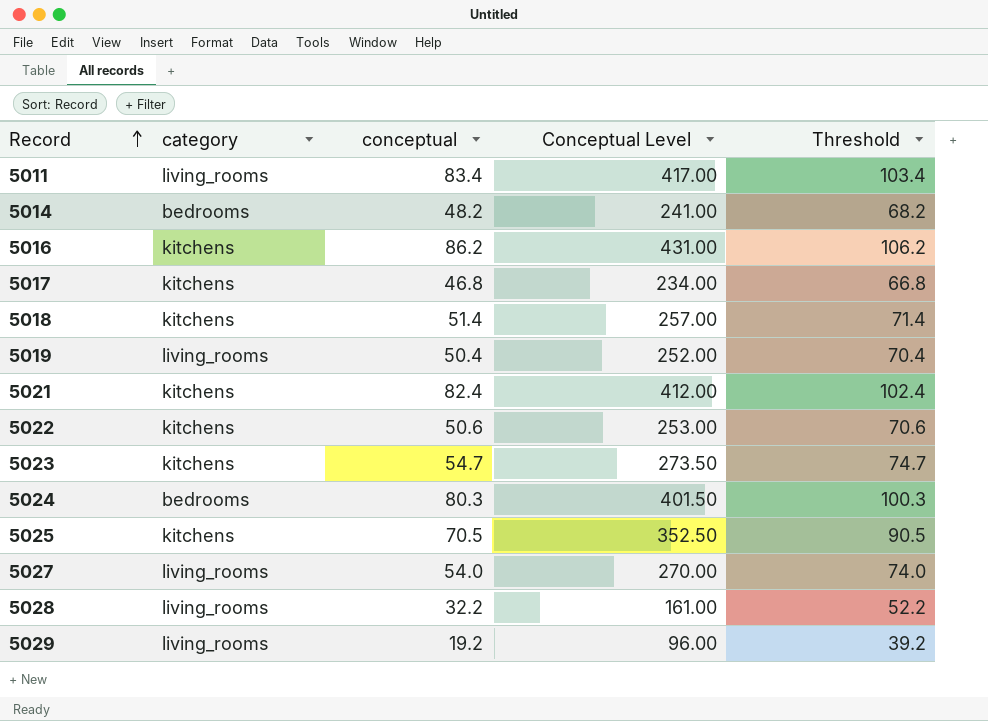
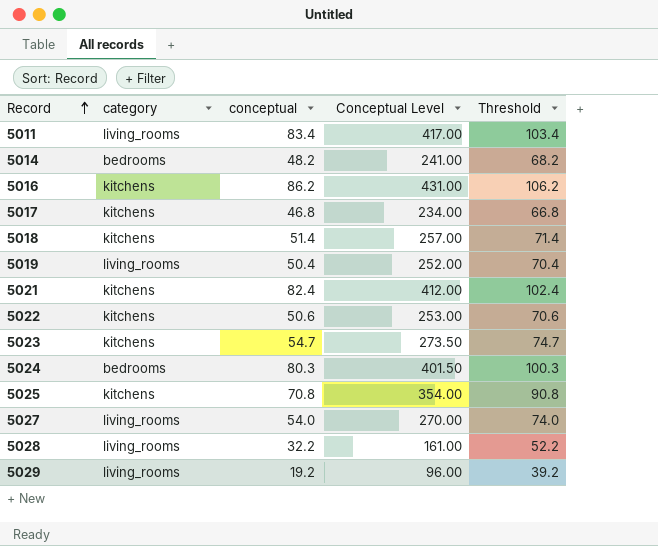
5025 | conceptual: 70.5 -> 70.8
5025 | Conceptual Level: 352.50 -> 354.00
5025 | Threshold: 90.5 -> 90.8

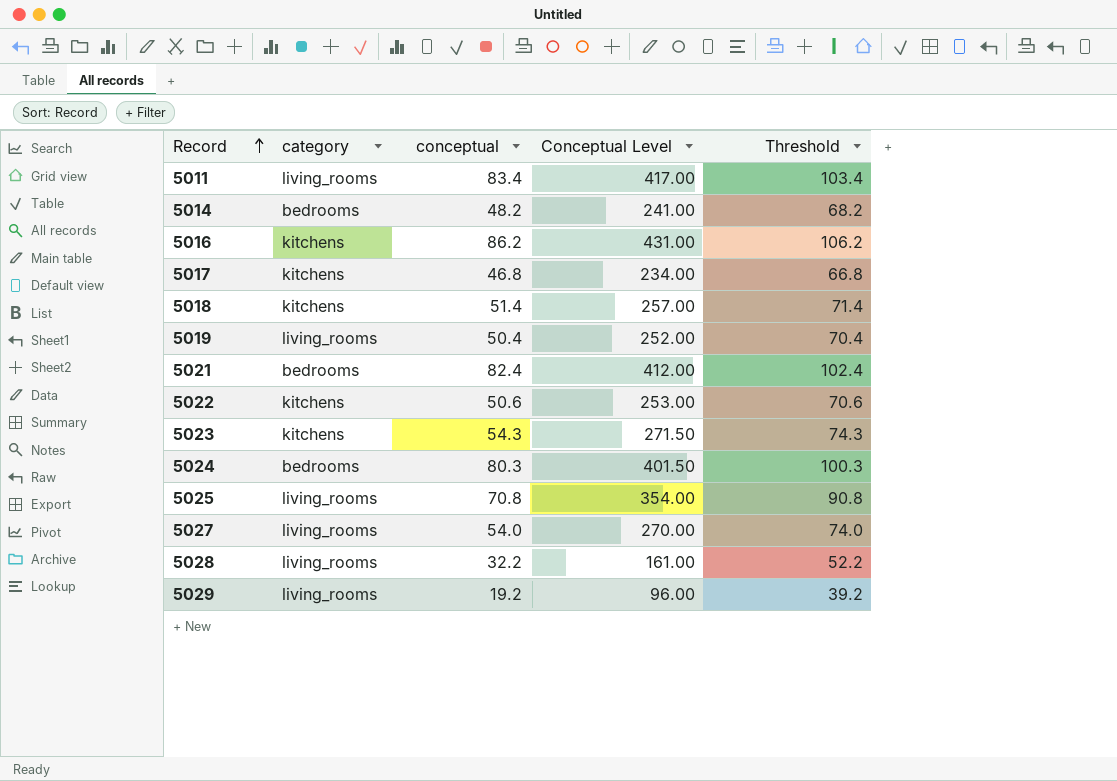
5021 | category: kitchens -> bedrooms
5023 | conceptual: 54.7 -> 54.3
5023 | Conceptual Level: 273.50 -> 271.50
5023 | Threshold: 74.7 -> 74.3
5025 | category: kitchens -> living_rooms

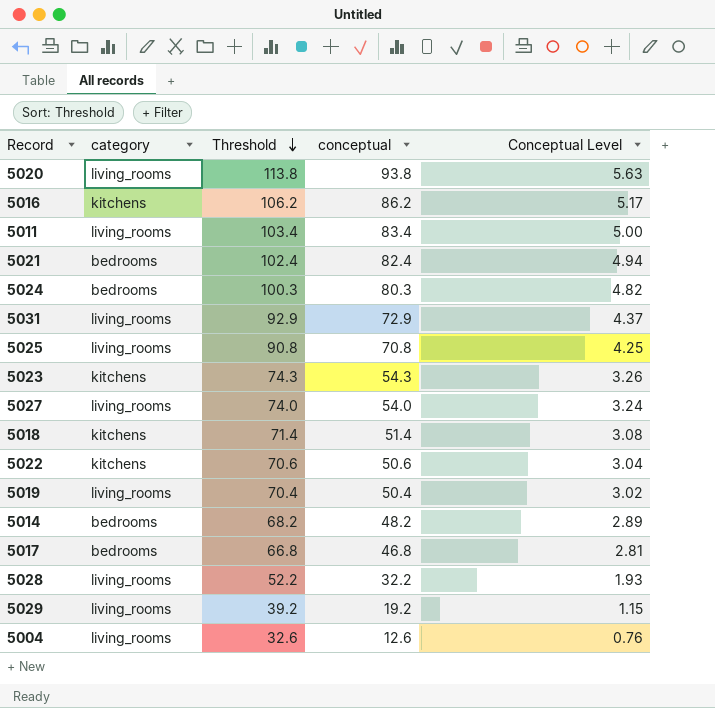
row order: Record ascending -> Threshold descending
column Threshold | position: 5 -> 3
column Conceptual Level | formula: [conceptual] * 5 -> [conceptual] * 0.06
row 5020: none -> living_rooms | 113.8 | 93.8 | 5.63
row 5031: none -> living_rooms | 92.9 | 72.9 | 4.37
5017 | category: kitchens -> bedrooms
row 5004: none -> living_rooms | 32.6 | 12.6 | 0.76

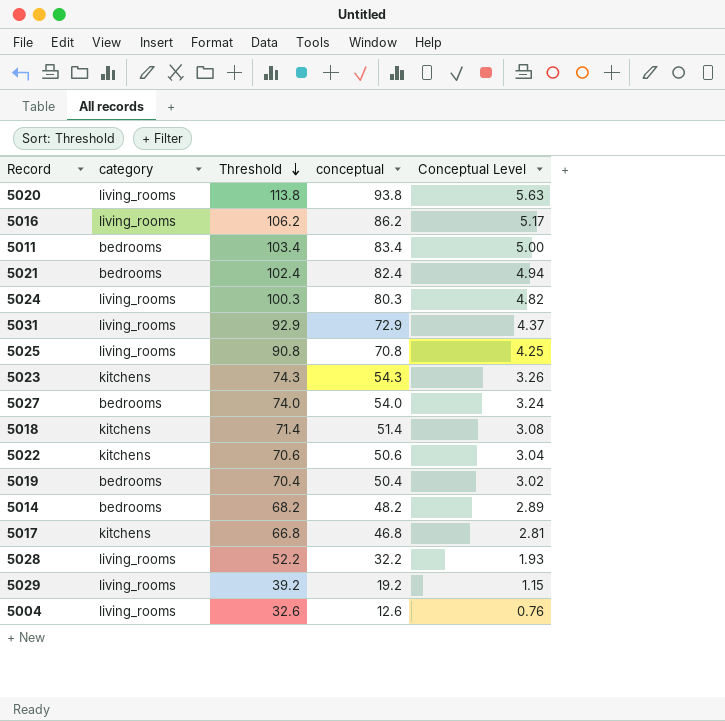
5016 | category: kitchens -> living_rooms
5011 | category: living_rooms -> bedrooms
5024 | category: bedrooms -> living_rooms
5027 | category: living_rooms -> bedrooms
5019 | category: living_rooms -> bedrooms
5017 | category: bedrooms -> kitchens

